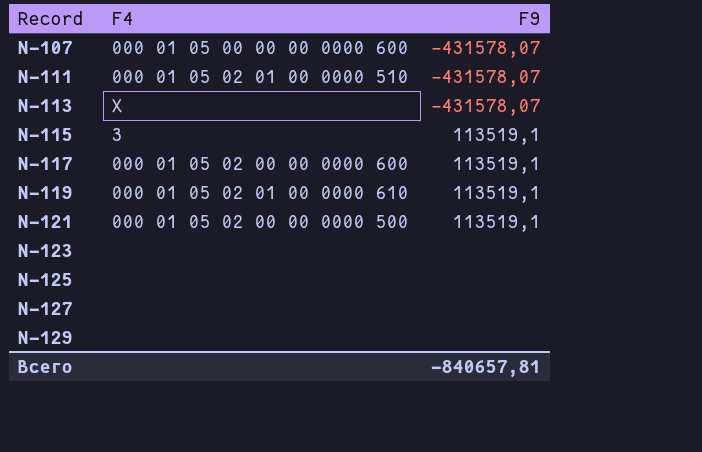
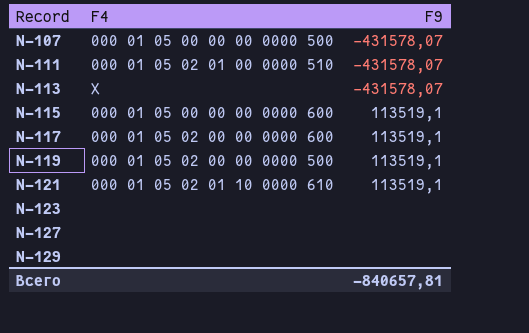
row N-125: none | none -> none
N-107 | F4: 000 01 05 00 00 00 0000 600 -> 000 01 05 00 00 00 0000 500
N-115 | F4: 3 -> 000 01 05 00 00 00 0000 600
N-119 | F4: 000 01 05 02 01 00 0000 610 -> 000 01 05 02 00 00 0000 500
N-121 | F4: 000 01 05 02 00 00 0000 500 -> 000 01 05 02 01 10 0000 610

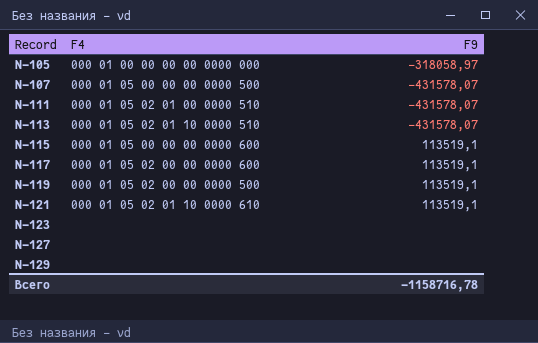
row N-105: none -> 000 01 00 00 00 00 0000 000 | -318058,97
N-113 | F4: Х -> 000 01 05 02 01 10 0000 510
Всего | F9: -840657,81 -> -1158716,78

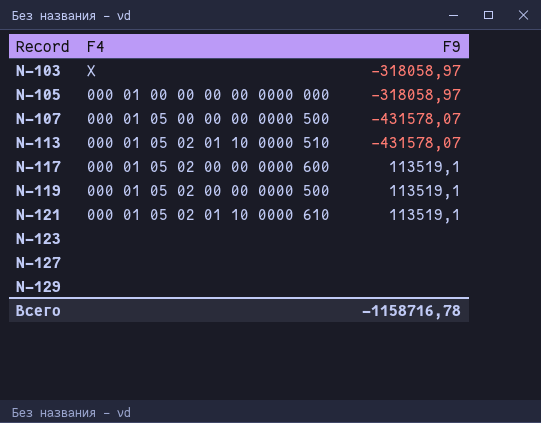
row N-111: 000 01 05 02 01 00 0000 510 | -431578,07 -> none
row N-115: 000 01 05 00 00 00 0000 600 | 113519,1 -> none
row N-103: none -> Х | -318058,97

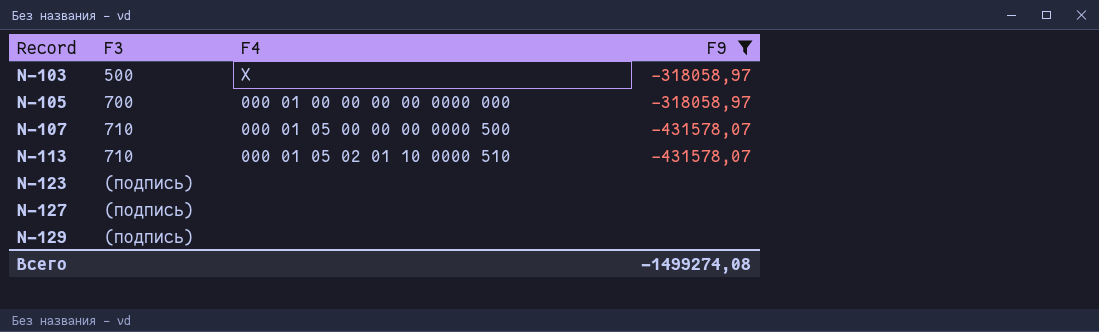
filter: none -> F9 != 113519,1
column F3 | position: none -> 2
Всего | F9: -1158716,78 -> -1499274,08

